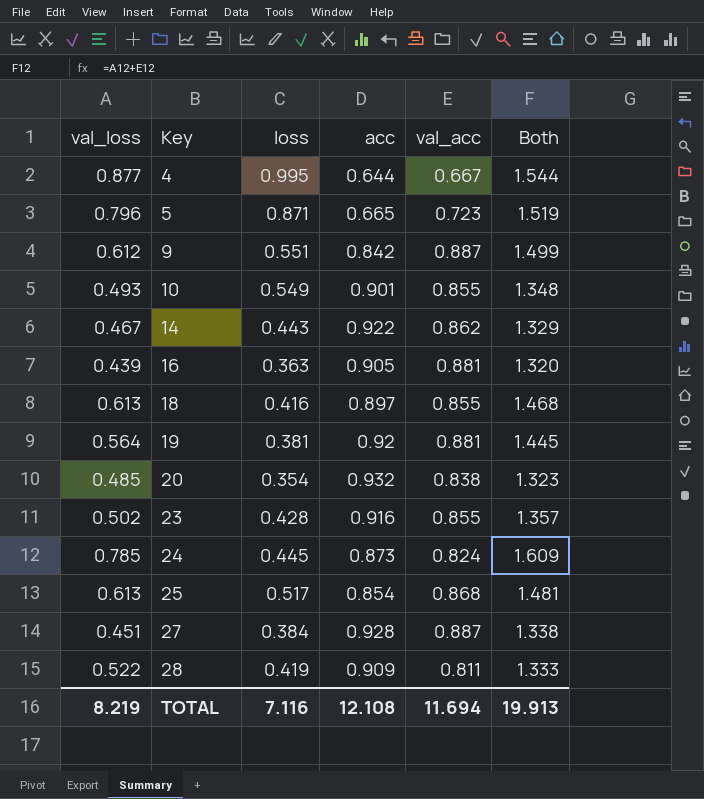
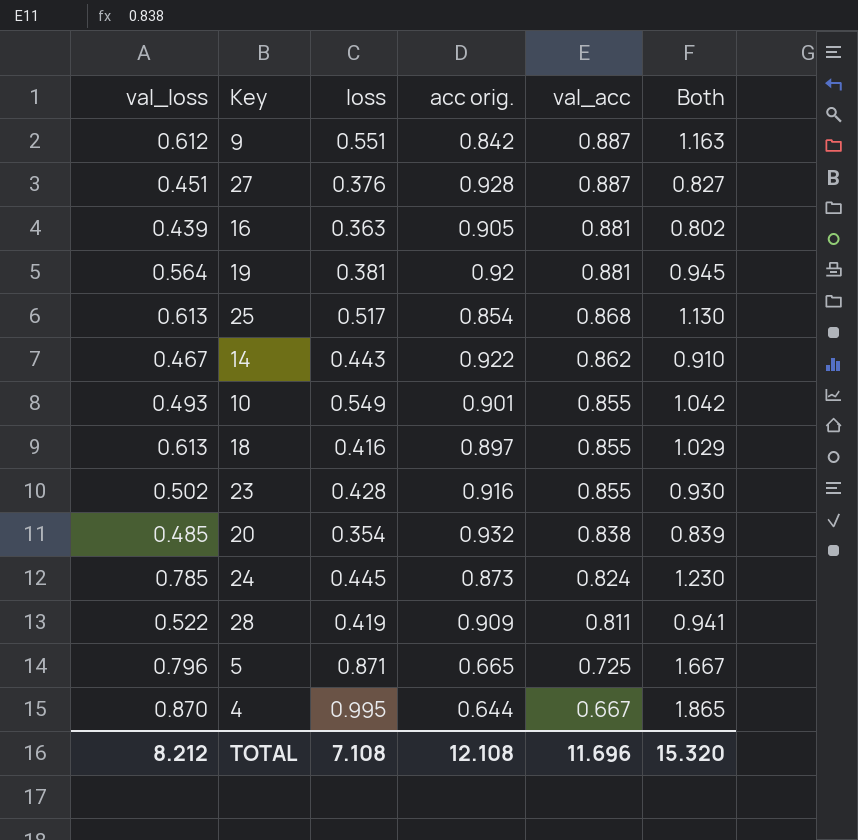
row order: Key ascending -> val_acc descending
column name: acc -> acc orig.
column Both | formula: [val_loss] + [val_acc] -> [val_loss] + [loss]
27 | loss: 0.384 -> 0.376
5 | val_acc: 0.723 -> 0.725
4 | val_loss: 0.877 -> 0.870
TOTAL | val_loss: 8.219 -> 8.212
TOTAL | loss: 7.116 -> 7.108
TOTAL | val_acc: 11.694 -> 11.696
TOTAL | Both: 19.913 -> 15.320

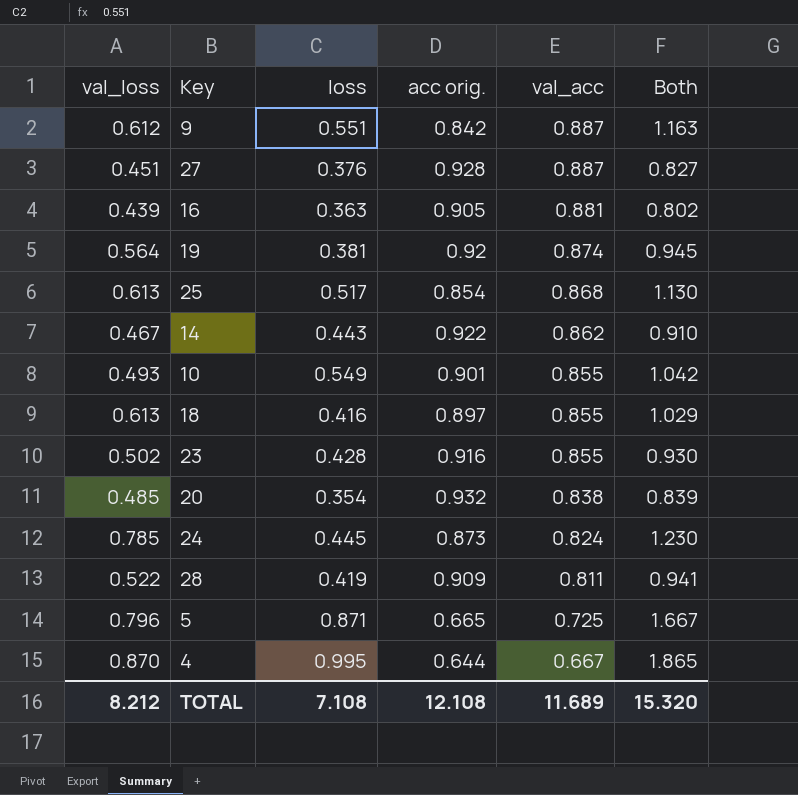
19 | val_acc: 0.881 -> 0.874
TOTAL | val_acc: 11.696 -> 11.689

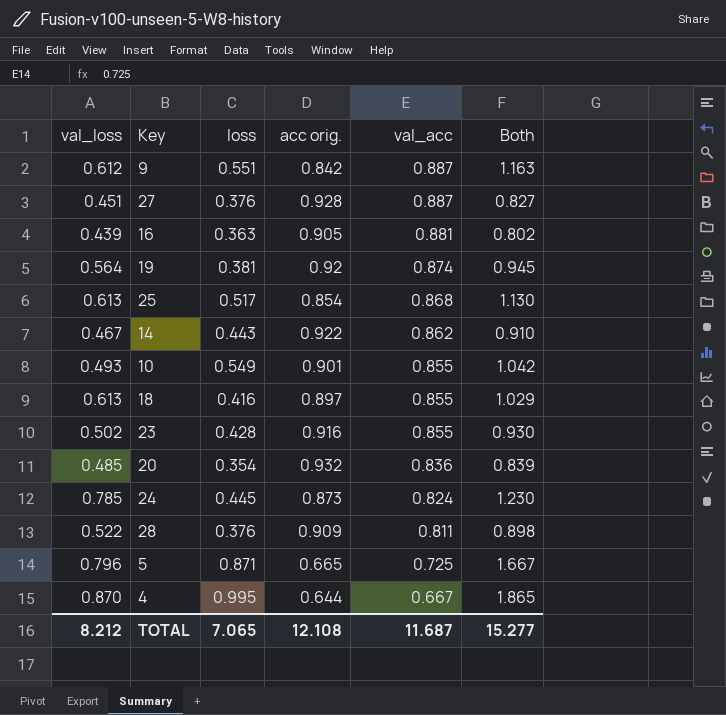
20 | val_acc: 0.838 -> 0.836
28 | loss: 0.419 -> 0.376
28 | Both: 0.941 -> 0.898
TOTAL | loss: 7.108 -> 7.065
TOTAL | val_acc: 11.689 -> 11.687
TOTAL | Both: 15.320 -> 15.277

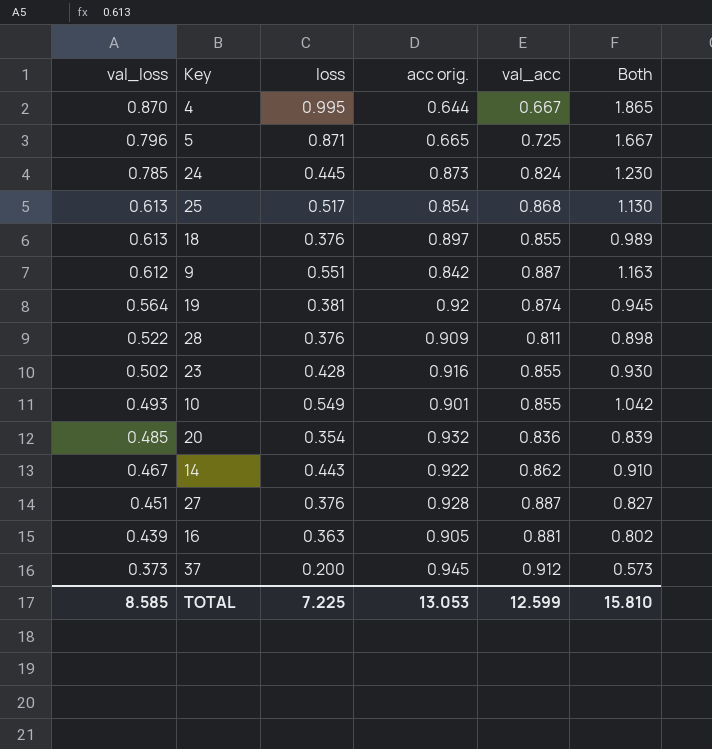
row order: val_acc descending -> val_loss descending
18 | loss: 0.416 -> 0.376
18 | Both: 1.029 -> 0.989
row 37: none -> 0.373 | 0.200 | 0.945 | 0.912 | 0.573
TOTAL | val_loss: 8.212 -> 8.585
TOTAL | loss: 7.065 -> 7.225
TOTAL | acc orig.: 12.108 -> 13.053
TOTAL | val_acc: 11.687 -> 12.599
TOTAL | Both: 15.277 -> 15.810

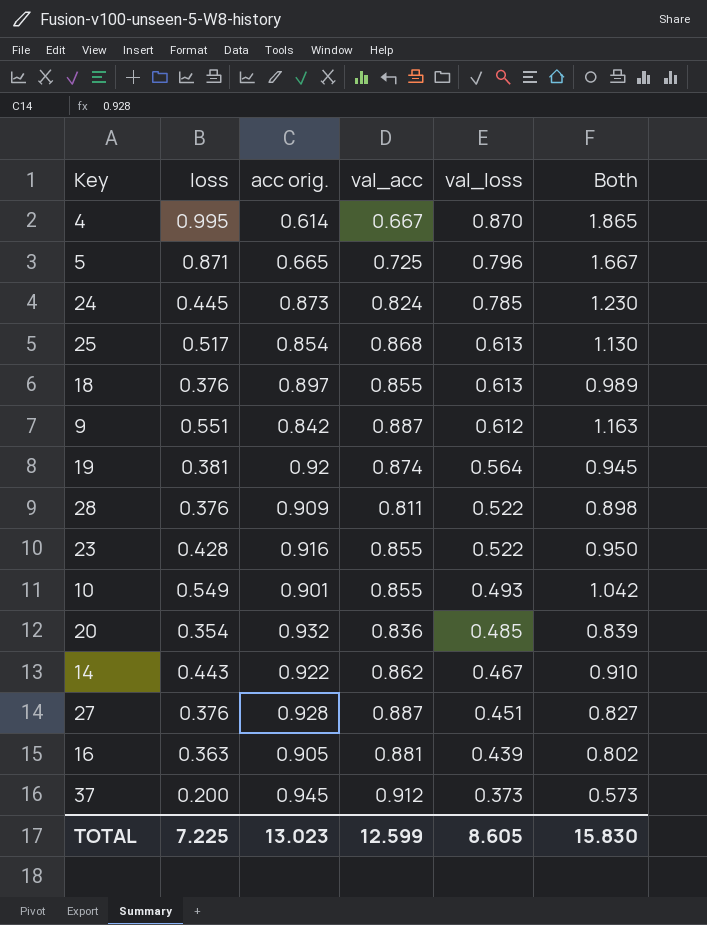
column val_loss | position: 1 -> 5
4 | acc orig.: 0.644 -> 0.614
23 | val_loss: 0.502 -> 0.522
23 | Both: 0.930 -> 0.950
TOTAL | acc orig.: 13.053 -> 13.023
TOTAL | val_loss: 8.585 -> 8.605
TOTAL | Both: 15.810 -> 15.830

